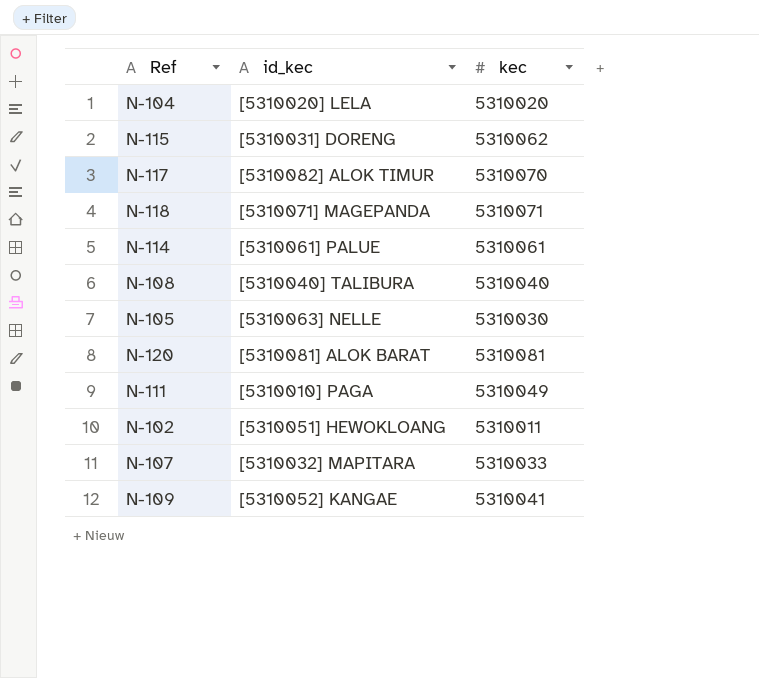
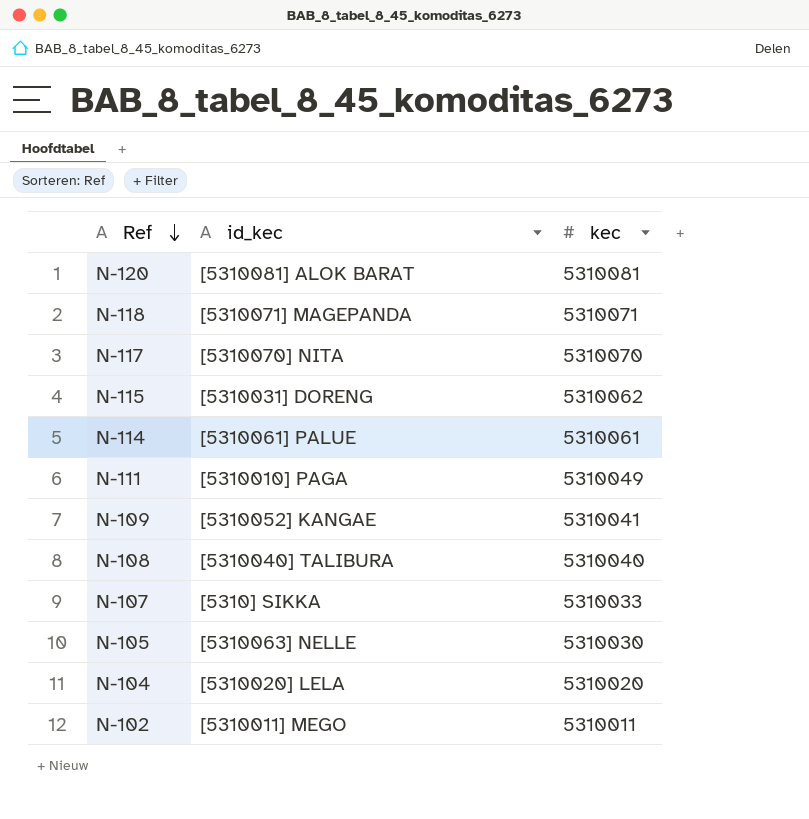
row order: none -> Ref descending
N-117 | id_kec: [5310082] ALOK TIMUR -> [5310070] NITA
N-107 | id_kec: [5310032] MAPITARA -> [5310] SIKKA
N-102 | id_kec: [5310051] HEWOKLOANG -> [5310011] MEGO

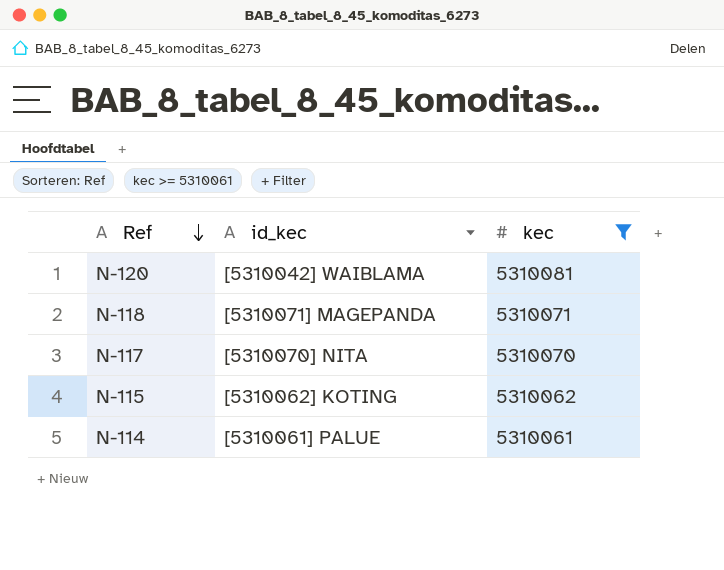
filter: none -> kec >= 5310061
N-120 | id_kec: [5310081] ALOK BARAT -> [5310042] WAIBLAMA
N-115 | id_kec: [5310031] DORENG -> [5310062] KOTING

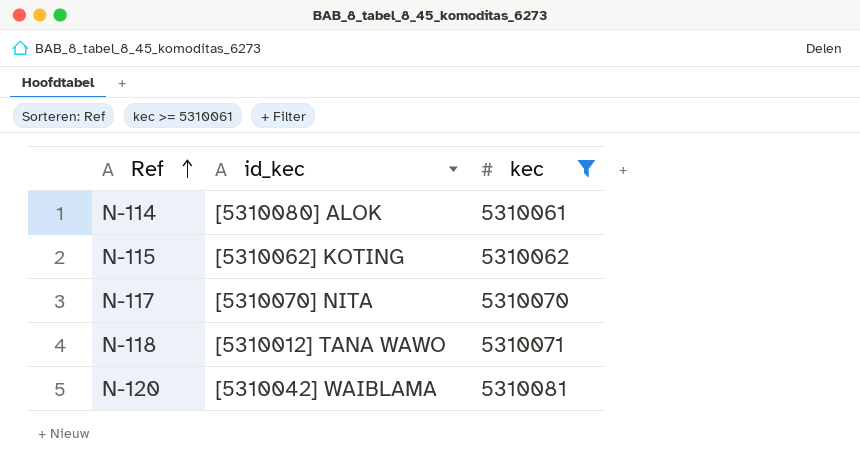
row order: Ref descending -> Ref ascending
N-114 | id_kec: [5310061] PALUE -> [5310080] ALOK
N-118 | id_kec: [5310071] MAGEPANDA -> [5310012] TANA WAWO

